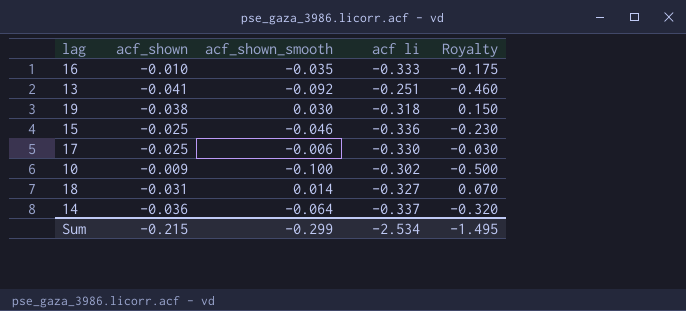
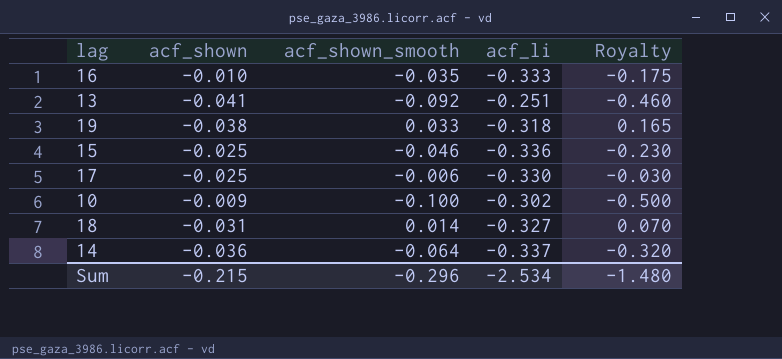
column name: acf li -> acf_li
19 | acf_shown_smooth: 0.030 -> 0.033
19 | Royalty: 0.150 -> 0.165
Sum | acf_shown_smooth: -0.299 -> -0.296
Sum | Royalty: -1.495 -> -1.480

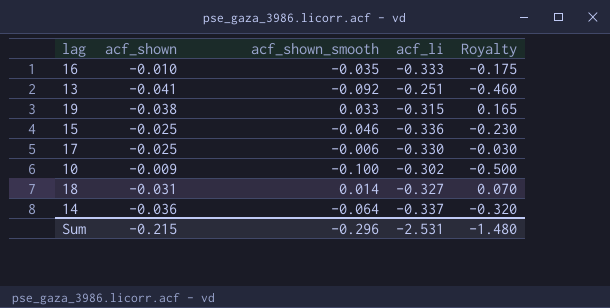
19 | acf_li: -0.318 -> -0.315
Sum | acf_li: -2.534 -> -2.531

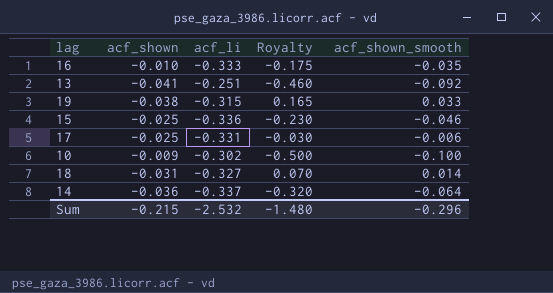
column acf_shown_smooth | position: 3 -> 5
17 | acf_li: -0.330 -> -0.331
Sum | acf_li: -2.531 -> -2.532

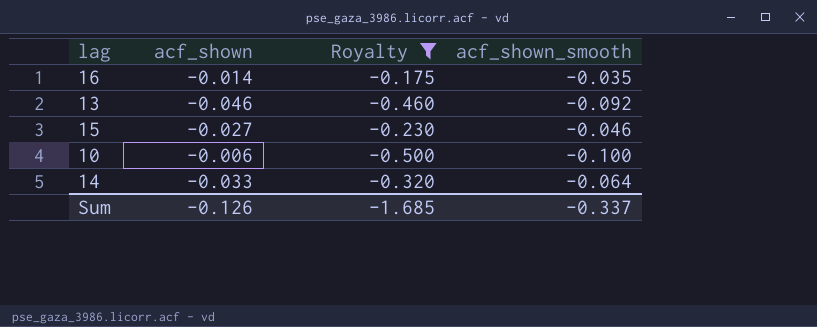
filter: none -> Royalty <= -0.175
column acf_li | position: 3 -> none
16 | acf_shown: -0.010 -> -0.014
13 | acf_shown: -0.041 -> -0.046
15 | acf_shown: -0.025 -> -0.027
10 | acf_shown: -0.009 -> -0.006
14 | acf_shown: -0.036 -> -0.033
Sum | acf_shown: -0.215 -> -0.126
Sum | Royalty: -1.480 -> -1.685
Sum | acf_shown_smooth: -0.296 -> -0.337

